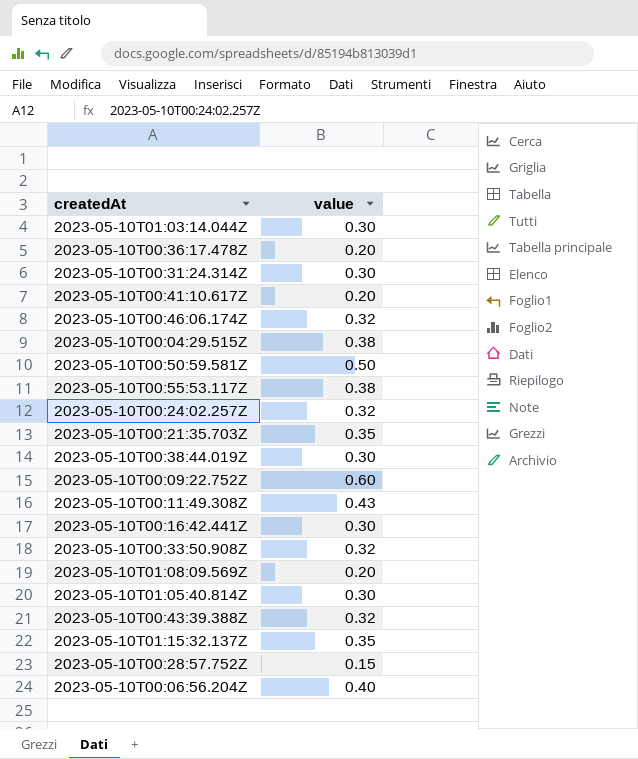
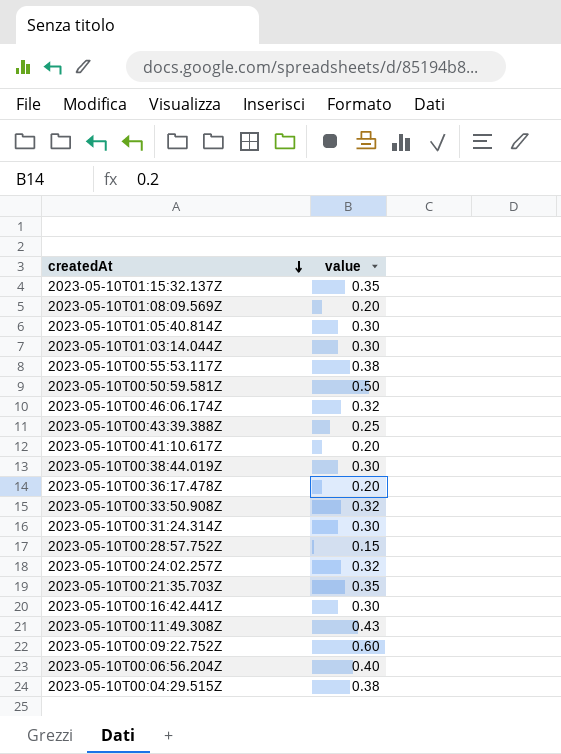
row order: none -> createdAt descending
2023-05-10T00:43:39.388Z | value: 0.32 -> 0.25

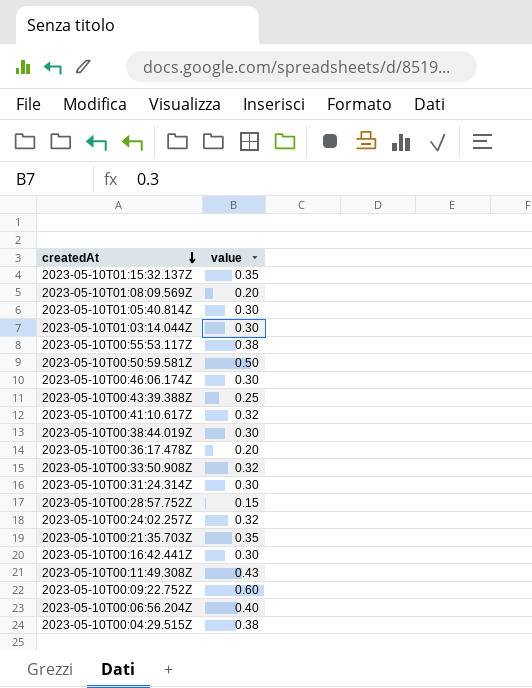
2023-05-10T00:46:06.174Z | value: 0.32 -> 0.30
2023-05-10T00:41:10.617Z | value: 0.20 -> 0.32

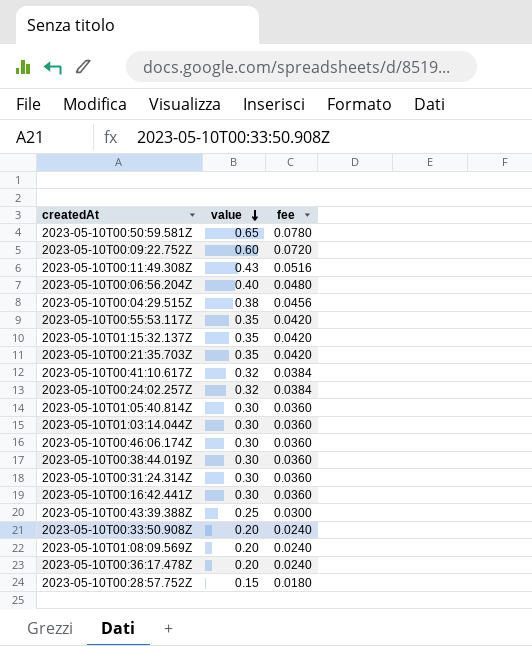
row order: createdAt descending -> value descending
column fee | formula: none -> [value] * 0.12
2023-05-10T00:50:59.581Z | value: 0.50 -> 0.65
2023-05-10T00:55:53.117Z | value: 0.38 -> 0.35
2023-05-10T00:33:50.908Z | value: 0.32 -> 0.20

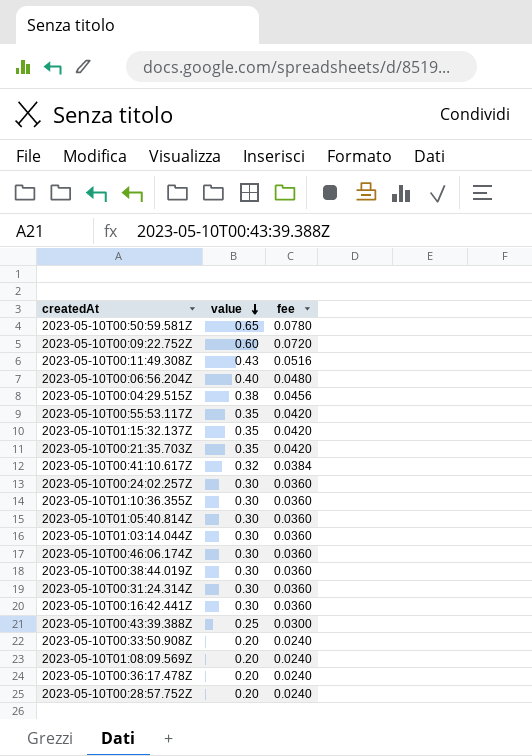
2023-05-10T00:24:02.257Z | value: 0.32 -> 0.30
2023-05-10T00:24:02.257Z | fee: 0.0384 -> 0.0360
row 2023-05-10T01:10:36.355Z: none -> 0.30 | 0.0360
2023-05-10T00:28:57.752Z | value: 0.15 -> 0.20
2023-05-10T00:28:57.752Z | fee: 0.0180 -> 0.0240

